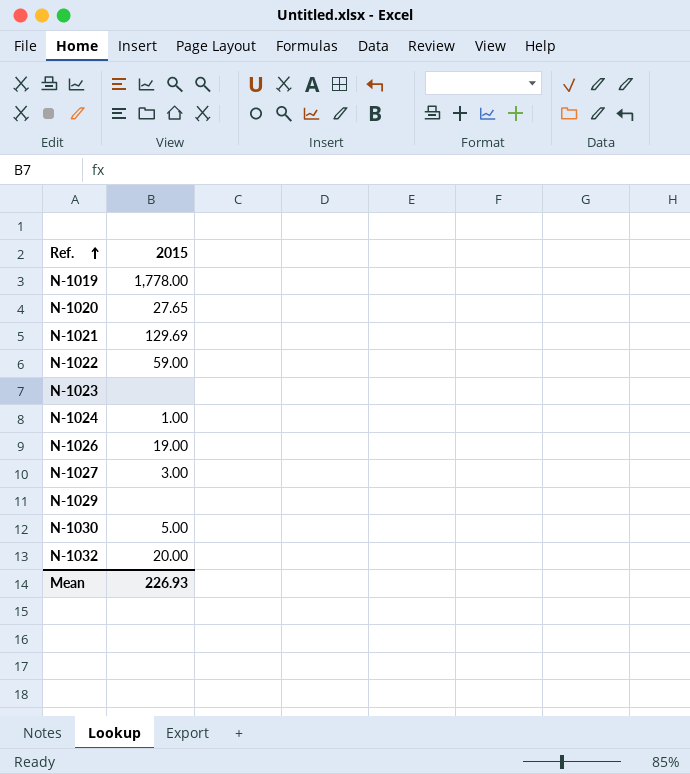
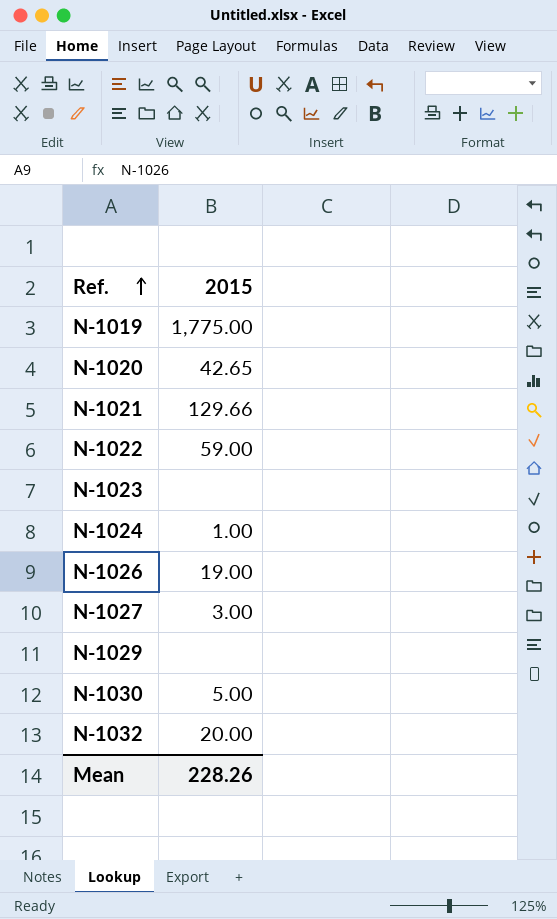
N-1019 | 2015: 1,778.00 -> 1,775.00
N-1020 | 2015: 27.65 -> 42.65
N-1021 | 2015: 129.69 -> 129.66
Mean | 2015: 226.93 -> 228.26

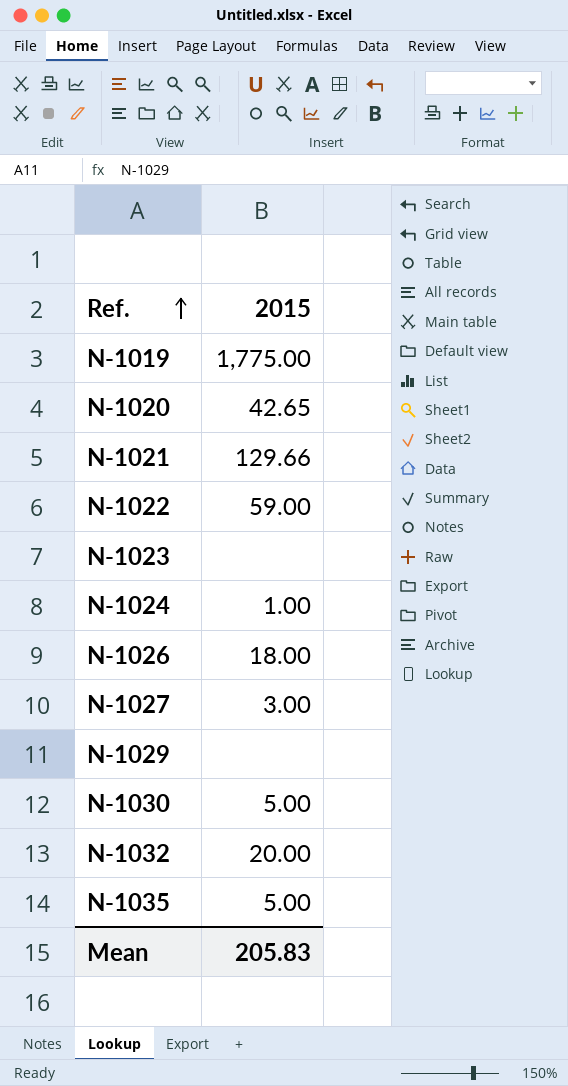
N-1026 | 2015: 19.00 -> 18.00
row N-1035: none -> 5.00
Mean | 2015: 228.26 -> 205.83

